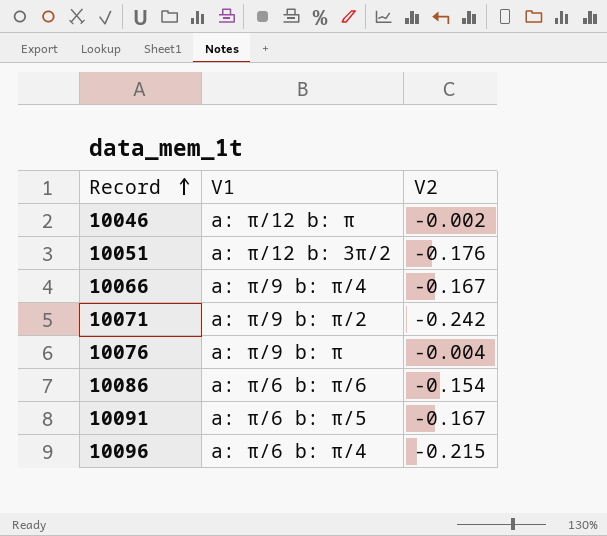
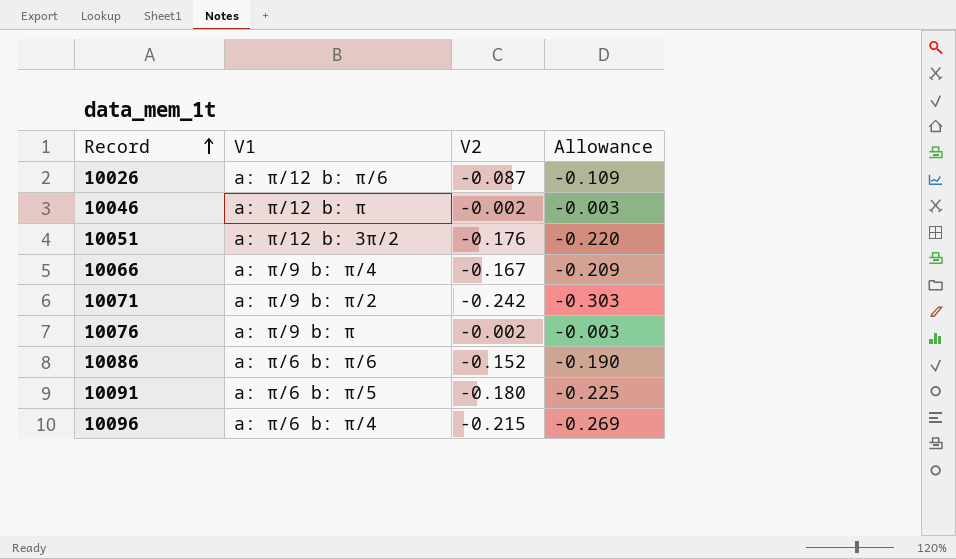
column Allowance | formula: none -> [V2] * 1.25
row 10026: none -> a: π/12 b: π/6 | -0.087 | -0.109
10076 | V2: -0.004 -> -0.002
10086 | V2: -0.154 -> -0.152
10091 | V2: -0.167 -> -0.180

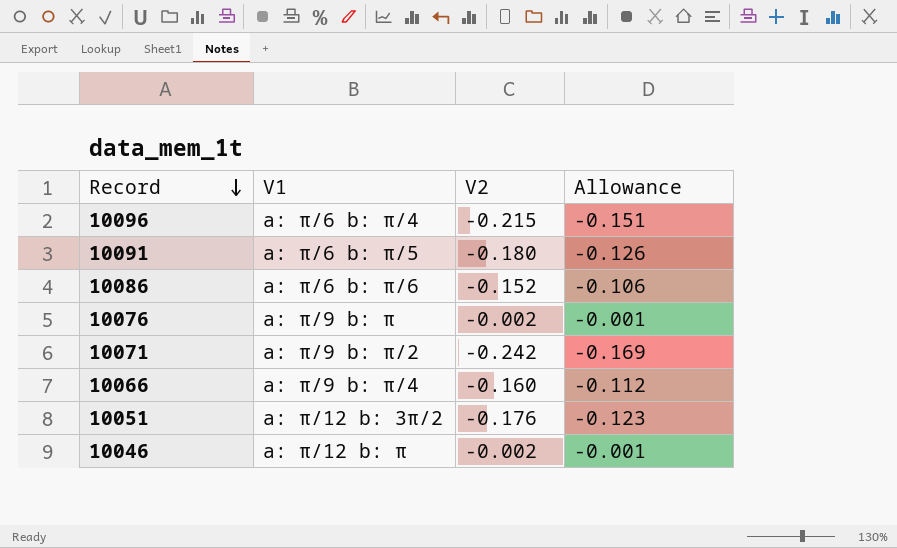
row order: Record ascending -> Record descending
column Allowance | formula: [V2] * 1.25 -> [V2] * 0.7
row 10026: a: π/12 b: π/6 | -0.087 | -0.109 -> none
10066 | V2: -0.167 -> -0.160

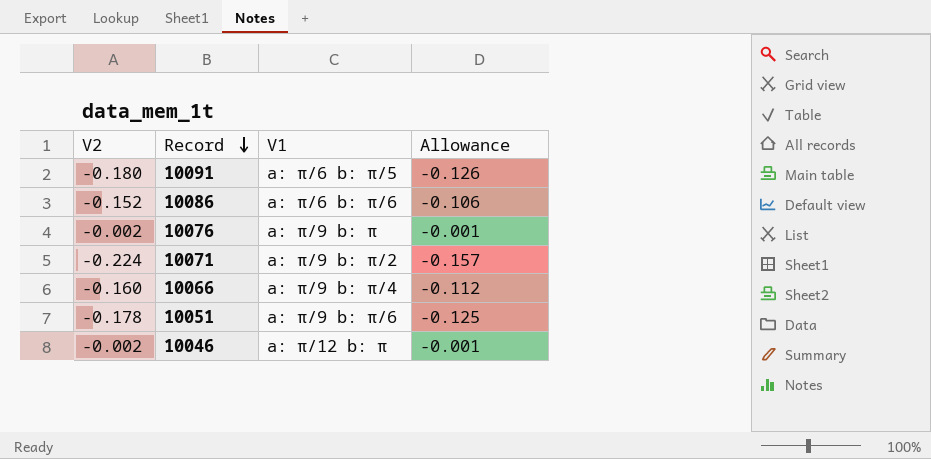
column V2 | position: 3 -> 1
row 10096: a: π/6 b: π/4 | -0.215 | -0.151 -> none
10071 | V2: -0.242 -> -0.224
10071 | Allowance: -0.169 -> -0.157
10051 | V2: -0.176 -> -0.178
10051 | V1: a: π/12 b: 3π/2 -> a: π/9 b: π/6
10051 | Allowance: -0.123 -> -0.125

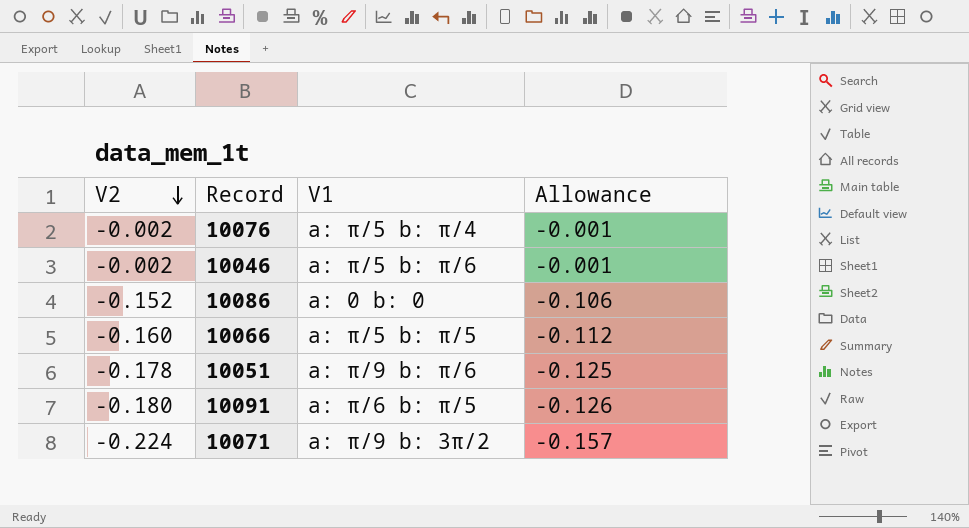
row order: Record descending -> V2 descending
10076 | V1: a: π/9 b: π -> a: π/5 b: π/4
10046 | V1: a: π/12 b: π -> a: π/5 b: π/6
10086 | V1: a: π/6 b: π/6 -> a: 0 b: 0
10066 | V1: a: π/9 b: π/4 -> a: π/5 b: π/5
10071 | V1: a: π/9 b: π/2 -> a: π/9 b: 3π/2

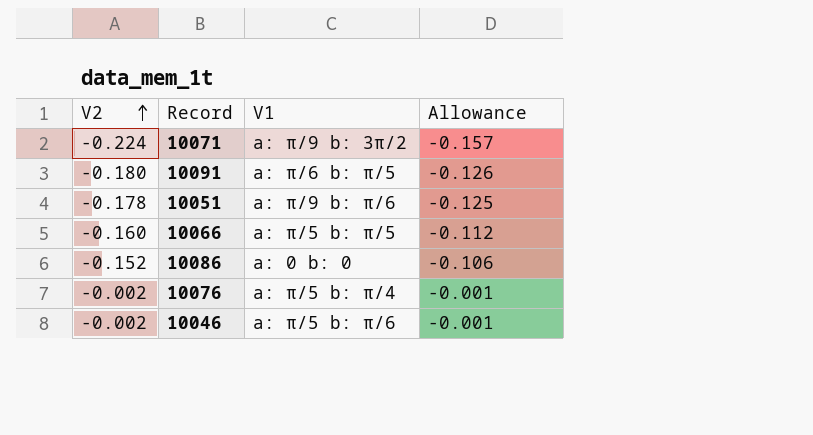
row order: V2 descending -> V2 ascending

